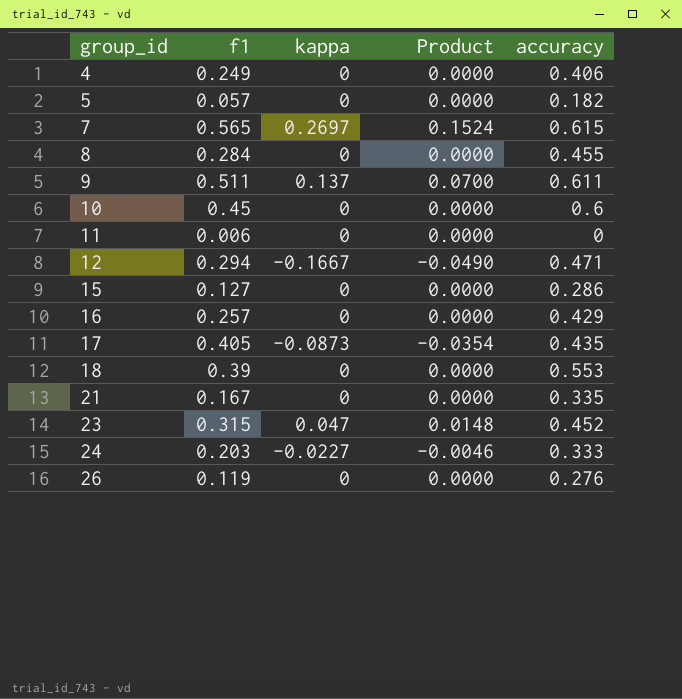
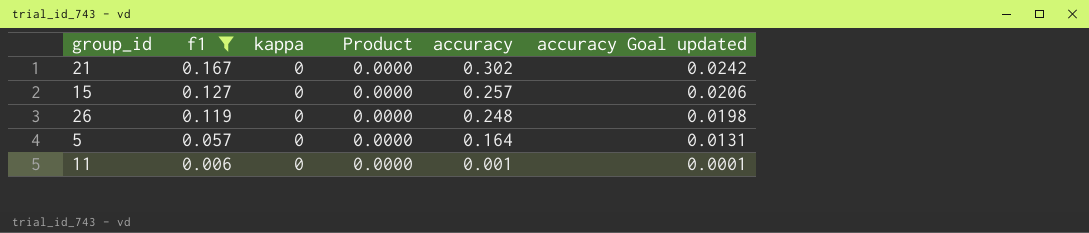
filter: none -> f1 <= 0.167
row order: group_id ascending -> f1 descending
column accuracy Goal updated | formula: none -> [accuracy] * 0.08
21 | accuracy: 0.335 -> 0.302
15 | accuracy: 0.286 -> 0.257
26 | accuracy: 0.276 -> 0.248
5 | accuracy: 0.182 -> 0.164
11 | accuracy: 0 -> 0.001

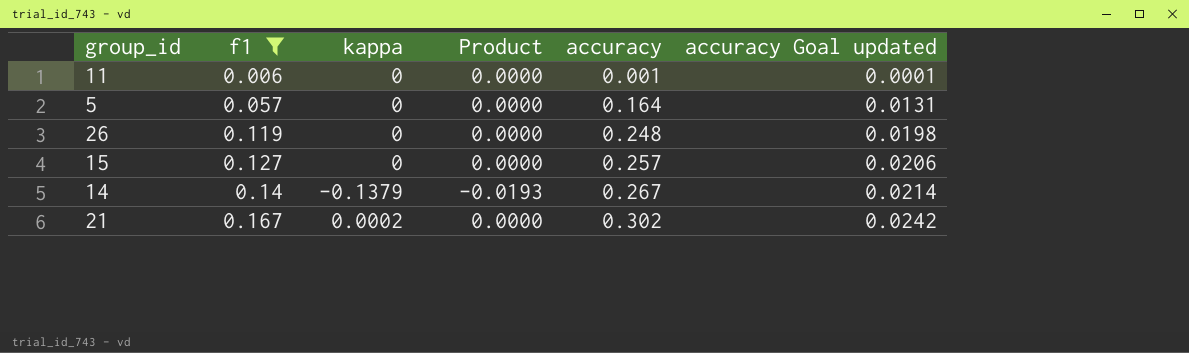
row order: f1 descending -> f1 ascending
row 14: none -> 0.14 | -0.1379 | -0.0193 | 0.267 | 0.0214
21 | kappa: 0 -> 0.0002

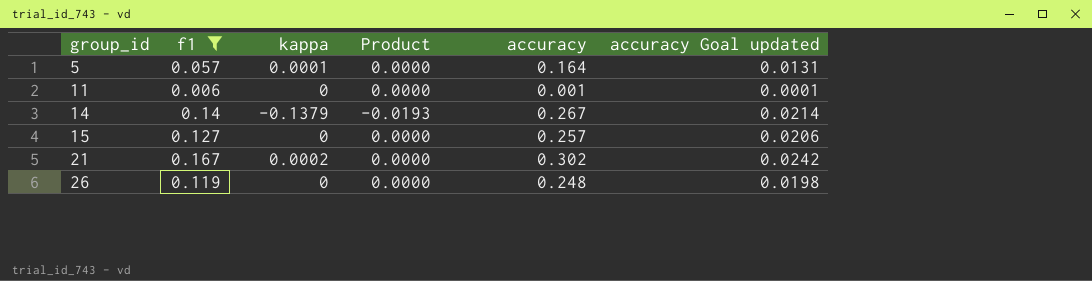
row order: f1 ascending -> group_id ascending
5 | kappa: 0 -> 0.0001

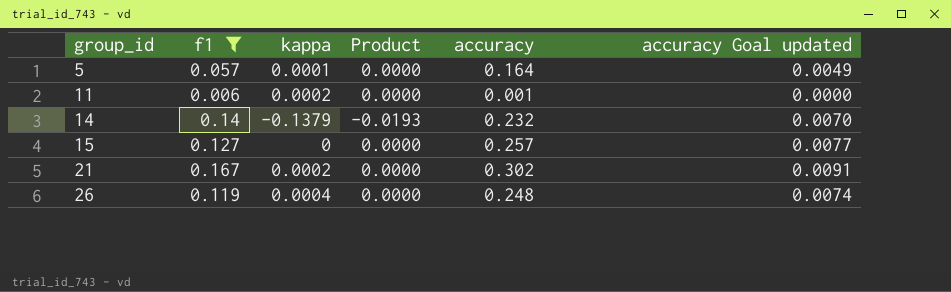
column accuracy Goal updated | formula: [accuracy] * 0.08 -> [accuracy] * 0.03
11 | kappa: 0 -> 0.0002
14 | accuracy: 0.267 -> 0.232
26 | kappa: 0 -> 0.0004

